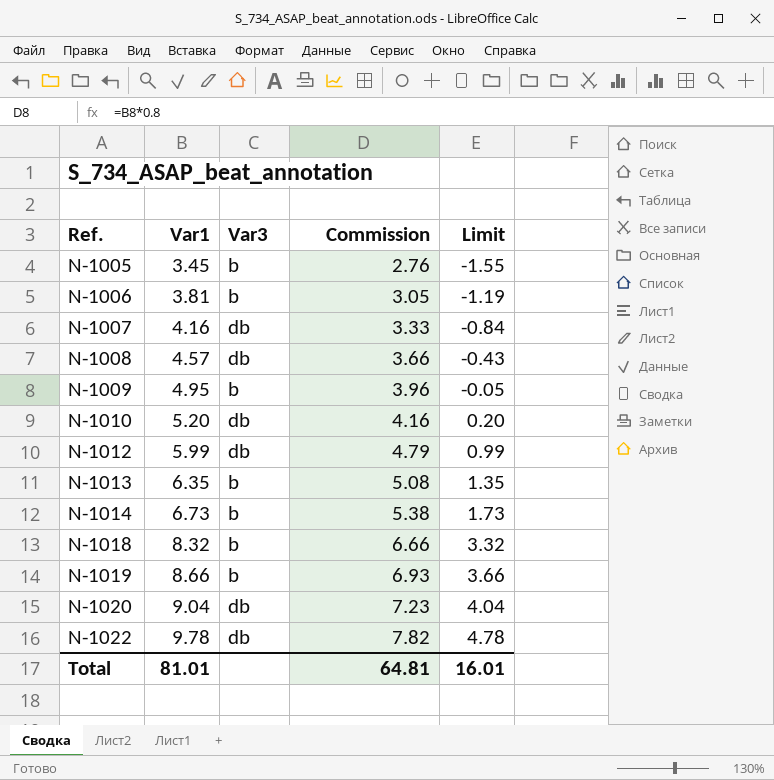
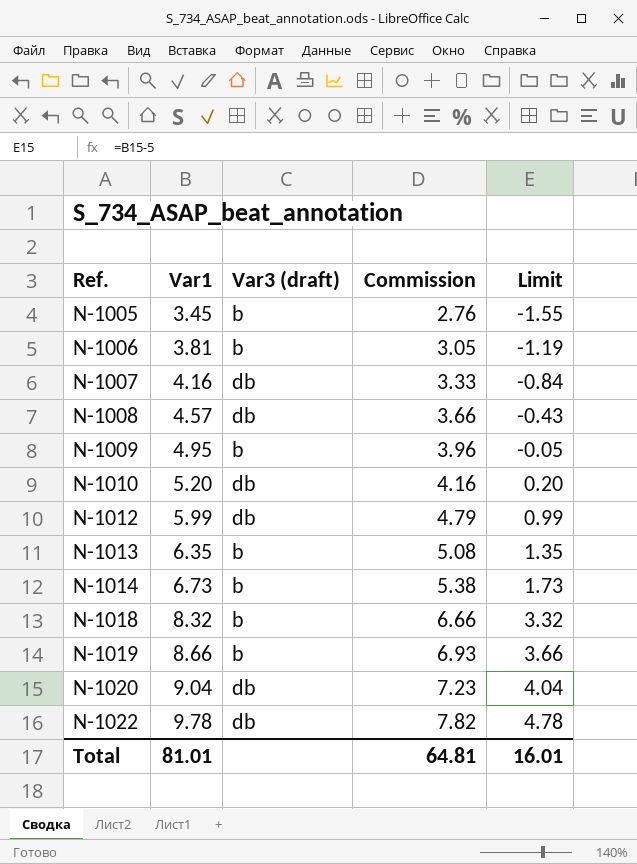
column name: Var3 -> Var3 (draft)

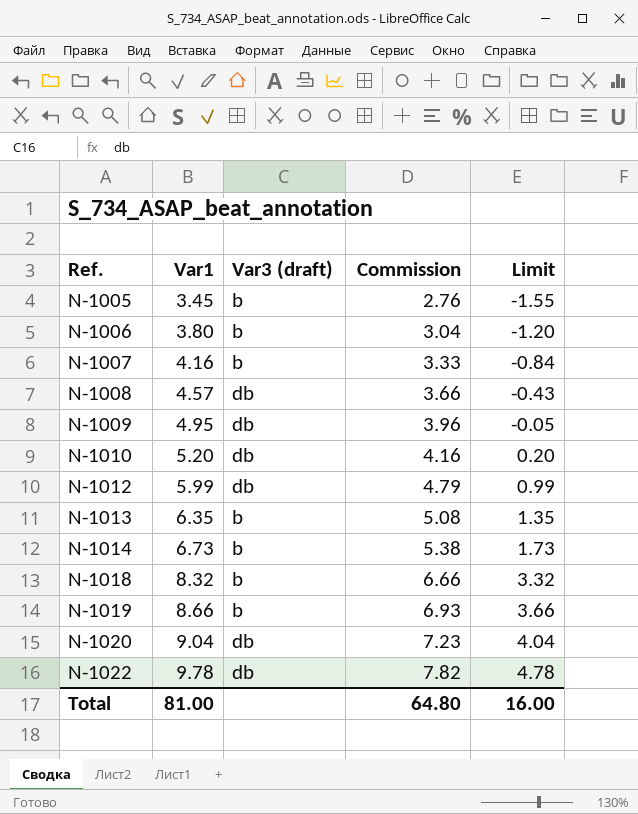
N-1006 | Var1: 3.81 -> 3.80
N-1006 | Commission: 3.05 -> 3.04
N-1006 | Limit: -1.19 -> -1.20
N-1007 | Var3 (draft): db -> b
N-1009 | Var3 (draft): b -> db
Total | Var1: 81.01 -> 81.00
Total | Commission: 64.81 -> 64.80
Total | Limit: 16.01 -> 16.00

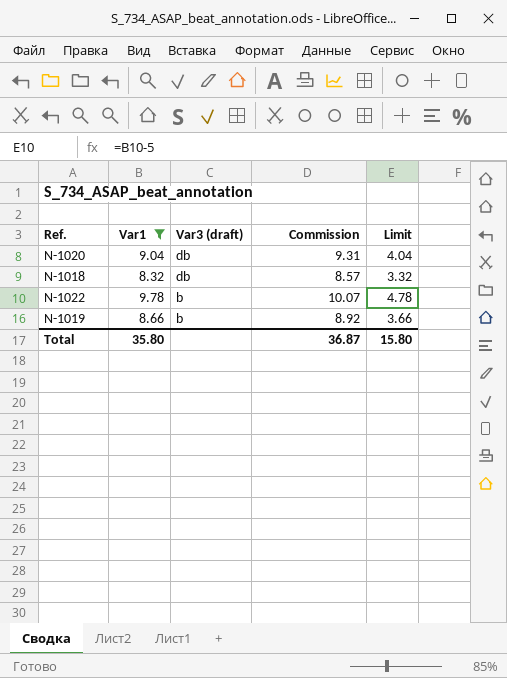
filter: none -> Var1 >= 8.32
row order: Ref. ascending -> Var3 (draft) descending
column Commission | formula: [Var1] * 0.8 -> [Var1] * 1.03
N-1018 | Var3 (draft): b -> db
N-1022 | Var3 (draft): db -> b
Total | Var1: 81.00 -> 35.80
Total | Commission: 64.80 -> 36.87
Total | Limit: 16.00 -> 15.80

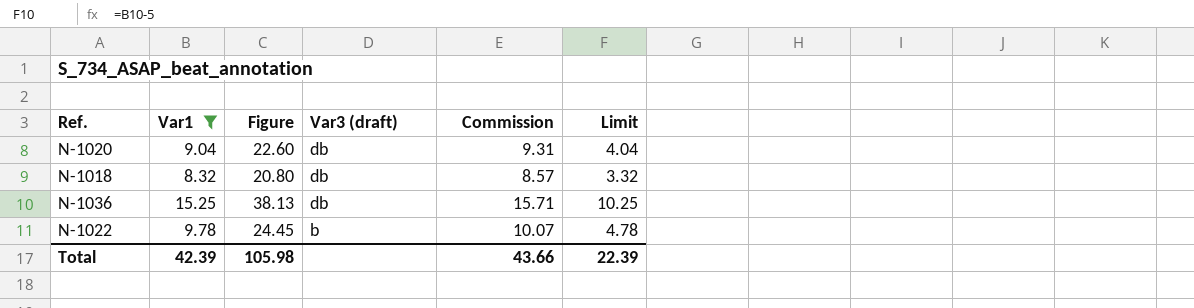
column Figure | formula: none -> [Var1] * 2.5
row N-1019: 8.66 | b | 8.92 | 3.66 -> none
row N-1036: none -> 15.25 | 38.13 | db | 15.71 | 10.25
Total | Var1: 35.80 -> 42.39
Total | Commission: 36.87 -> 43.66
Total | Limit: 15.80 -> 22.39

